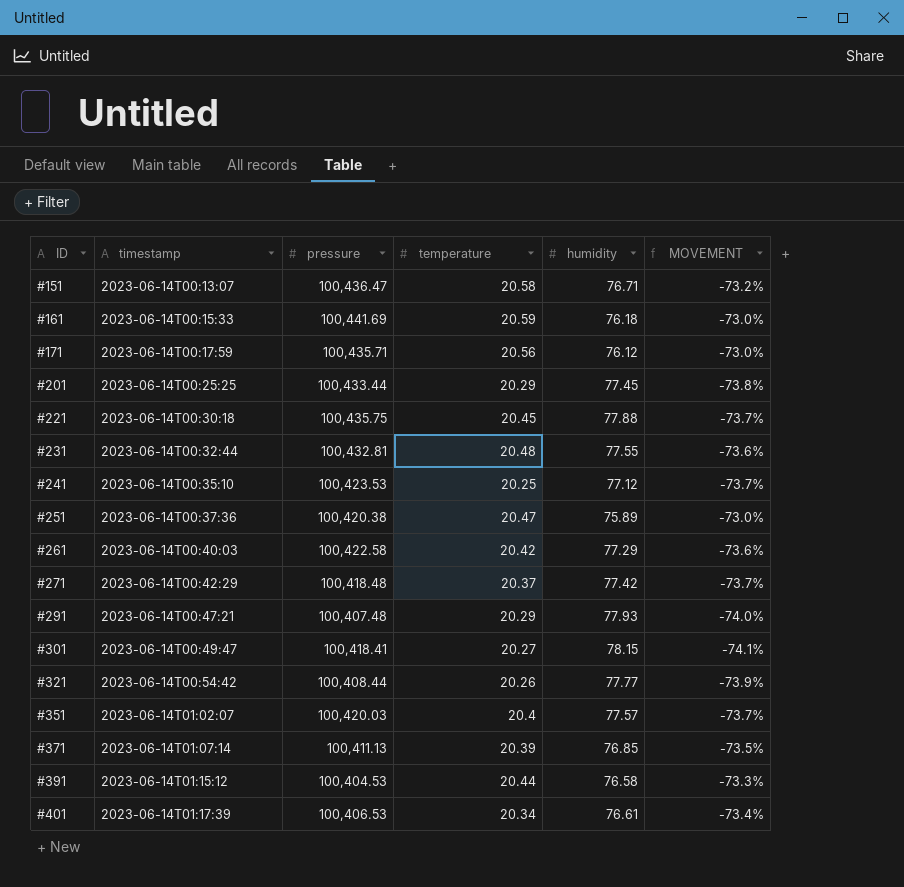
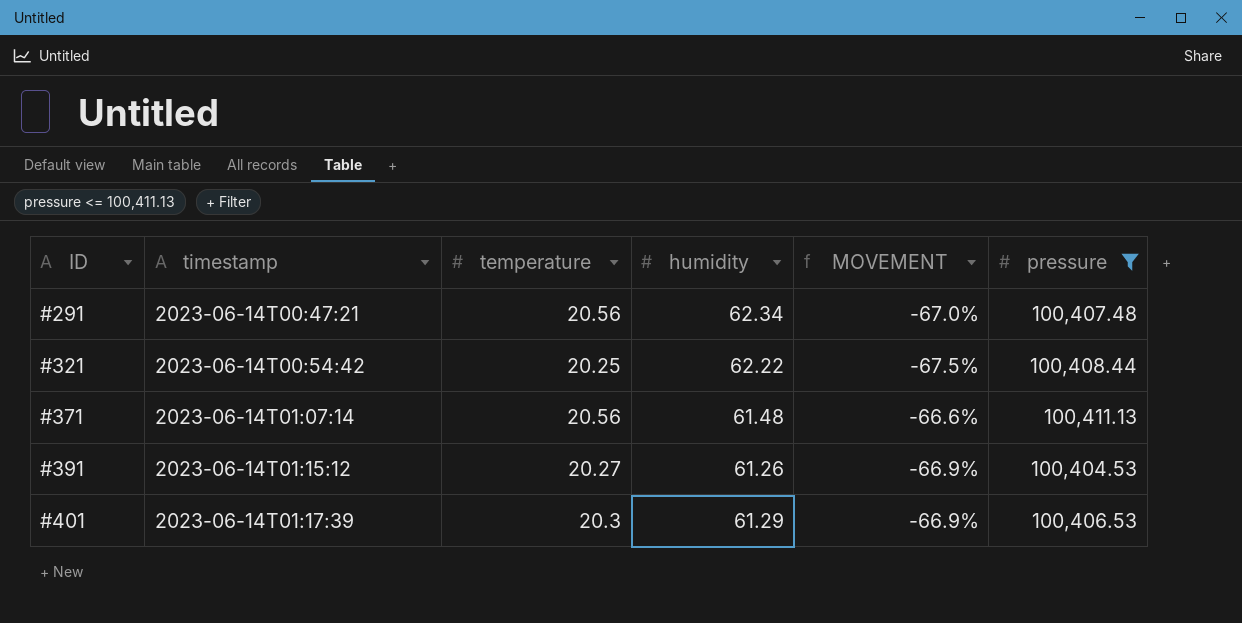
filter: none -> pressure <= 100,411.13
column pressure | position: 3 -> 6
#291 | temperature: 20.29 -> 20.56
#291 | humidity: 77.93 -> 62.34
#291 | MOVEMENT: -74.0% -> -67.0%
#321 | temperature: 20.26 -> 20.25
#321 | humidity: 77.77 -> 62.22
#321 | MOVEMENT: -73.9% -> -67.5%
#371 | temperature: 20.39 -> 20.56
#371 | humidity: 76.85 -> 61.48
#371 | MOVEMENT: -73.5% -> -66.6%
#391 | temperature: 20.44 -> 20.27
#391 | humidity: 76.58 -> 61.26
#391 | MOVEMENT: -73.3% -> -66.9%
#401 | temperature: 20.34 -> 20.3
#401 | humidity: 76.61 -> 61.29
#401 | MOVEMENT: -73.4% -> -66.9%

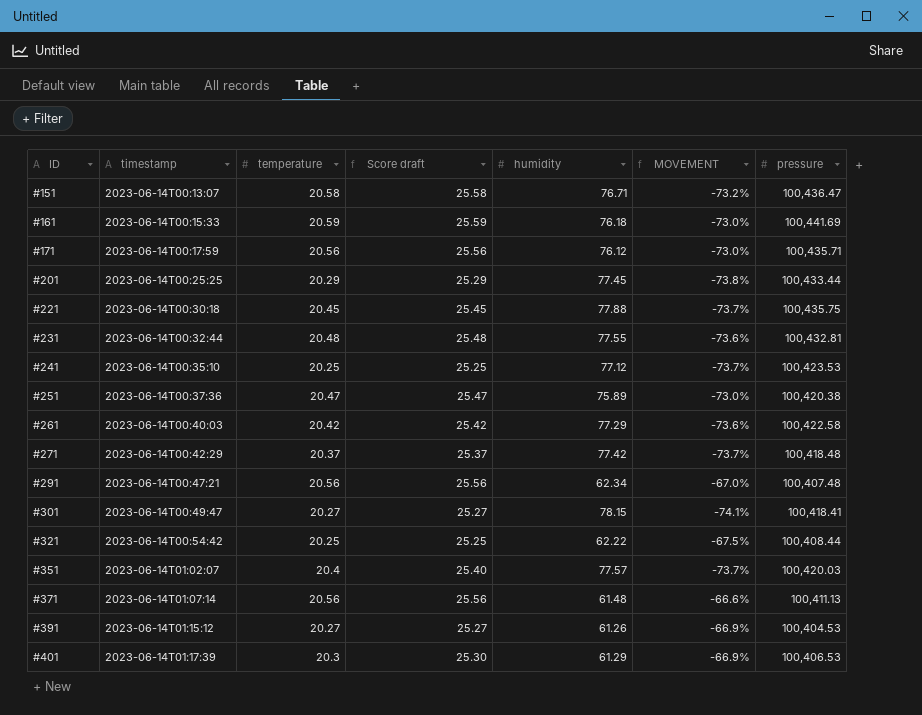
filter: pressure <= 100,411.13 -> none
column Score draft | formula: none -> [temperature] + 5

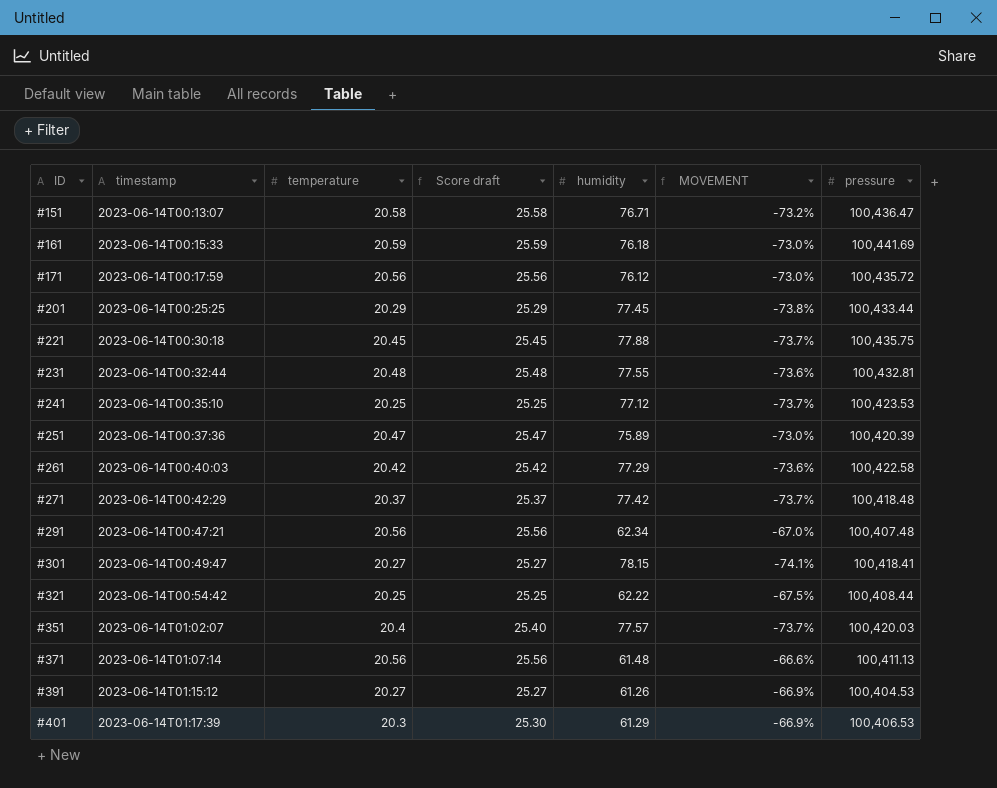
#171 | pressure: 100,435.71 -> 100,435.72
#251 | pressure: 100,420.38 -> 100,420.39

